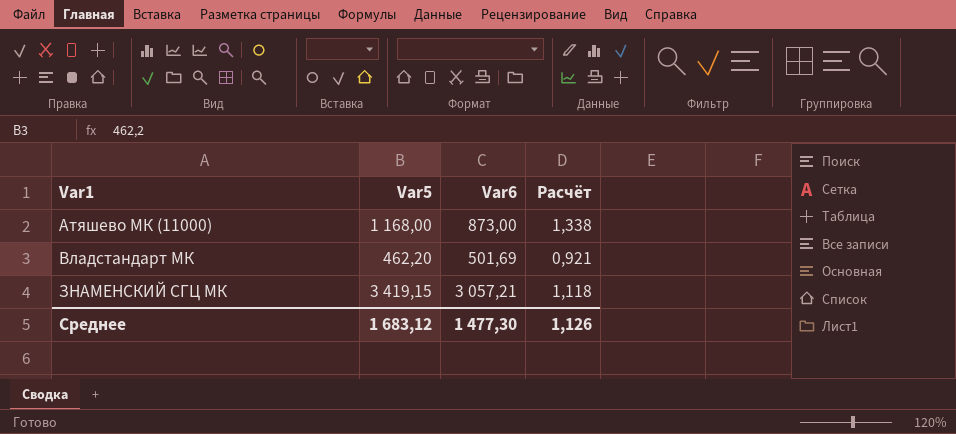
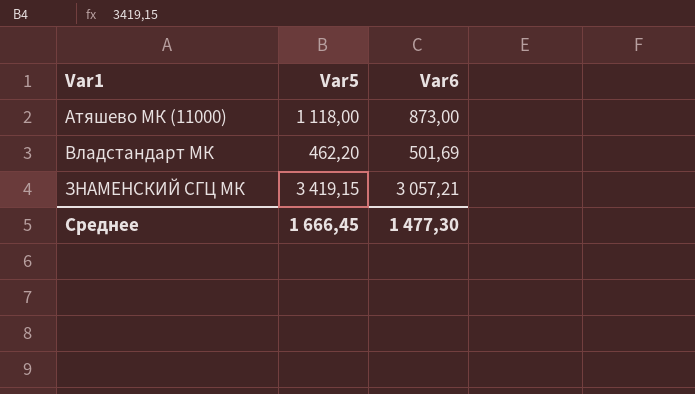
column Расчёт | formula: [Var5] / [Var6] -> none
Атяшево МК (11000) | Var5: 1 168,00 -> 1 118,00
Среднее | Var5: 1 683,12 -> 1 666,45

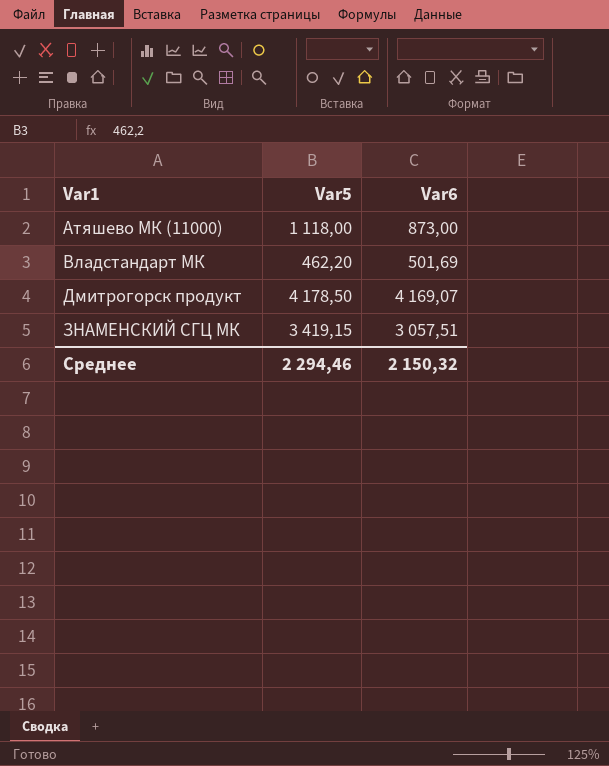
row Дмитрогорск продукт: none -> 4 178,50 | 4 169,07
ЗНАМЕНСКИЙ СГЦ МК | Var6: 3 057,21 -> 3 057,51
Среднее | Var5: 1 666,45 -> 2 294,46
Среднее | Var6: 1 477,30 -> 2 150,32

